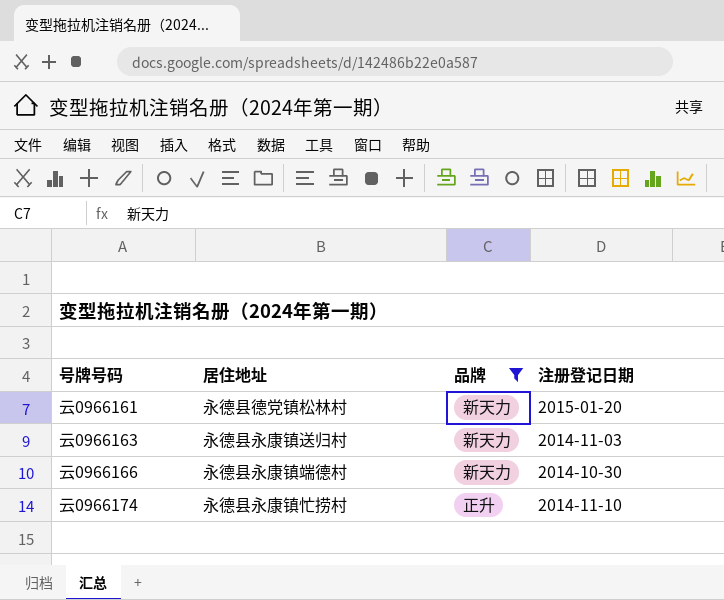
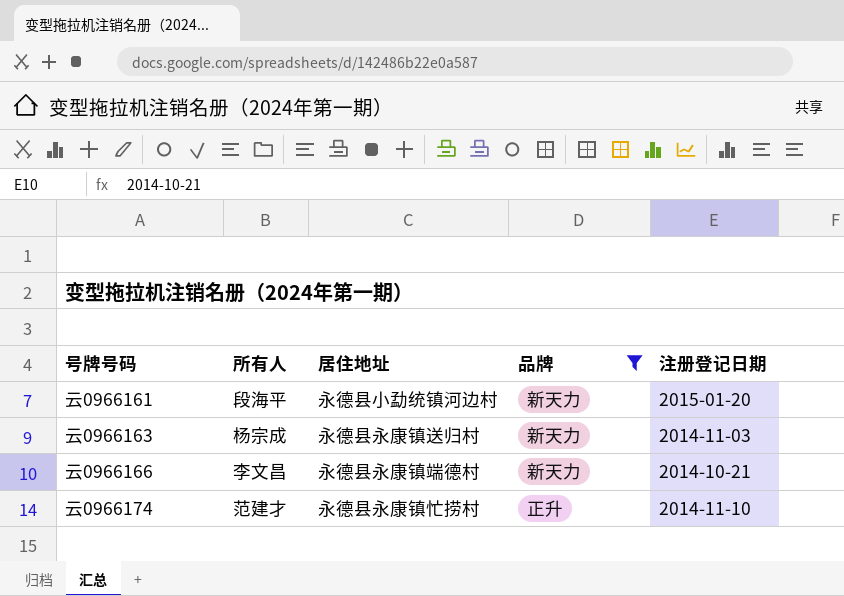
column 所有人 | position: none -> 2
云0966161 | 居住地址: 永德县德党镇松林村 -> 永德县小勐统镇河边村
云0966166 | 注册登记日期: 2014-10-30 -> 2014-10-21

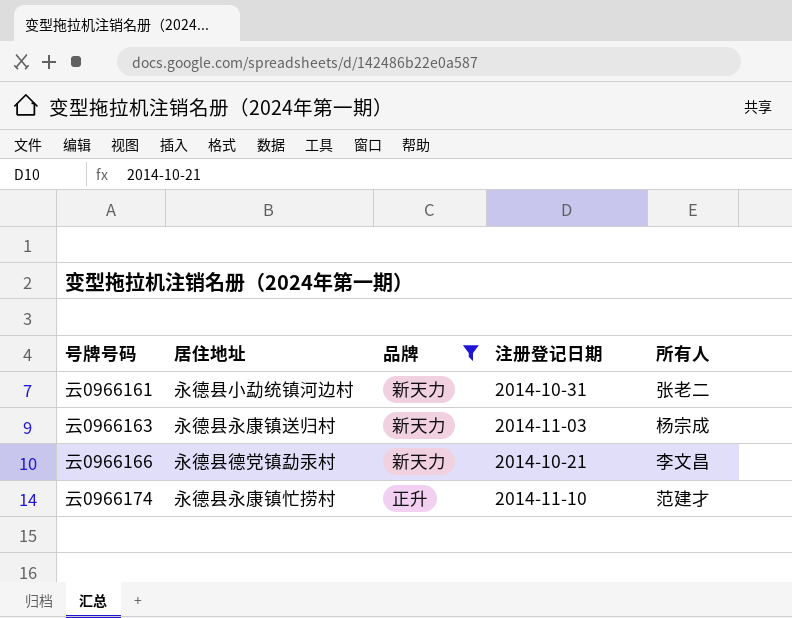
column 所有人 | position: 2 -> 5
云0966161 | 注册登记日期: 2015-01-20 -> 2014-10-31
云0966161 | 所有人: 段海平 -> 张老二
云0966166 | 居住地址: 永德县永康镇端德村 -> 永德县德党镇勐汞村

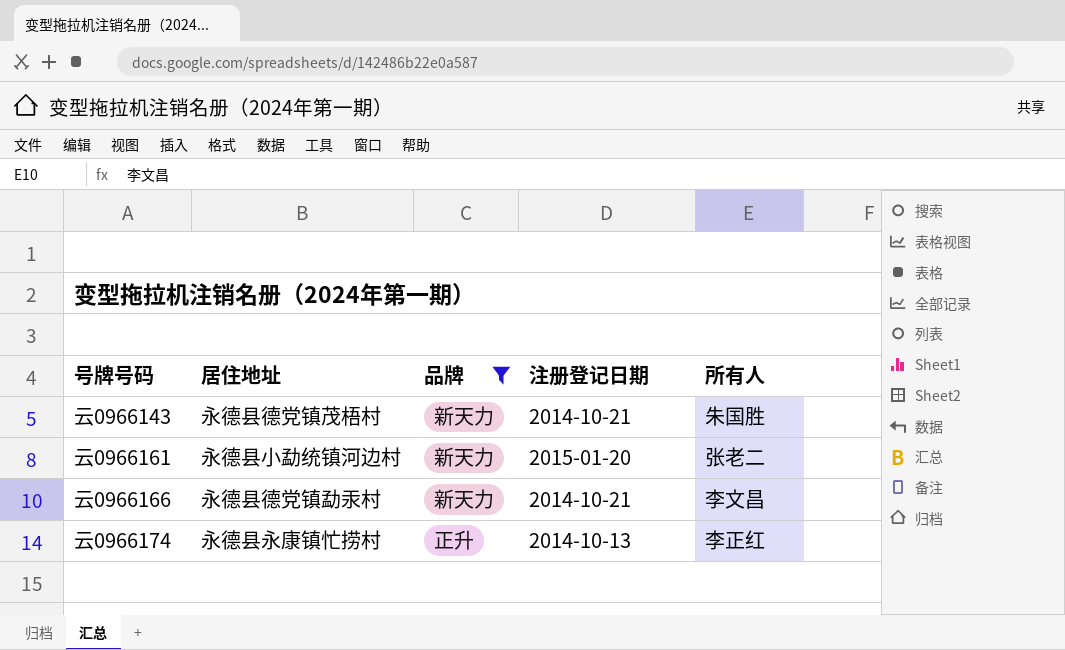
row 云0966163: 永德县永康镇送归村 | 新天力 | 2014-11-03 | 杨宗成 -> none
row 云0966143: none -> 永德县德党镇茂梧村 | 新天力 | 2014-10-21 | 朱国胜
云0966161 | 注册登记日期: 2014-10-31 -> 2015-01-20
云0966174 | 注册登记日期: 2014-11-10 -> 2014-10-13
云0966174 | 所有人: 范建才 -> 李正红

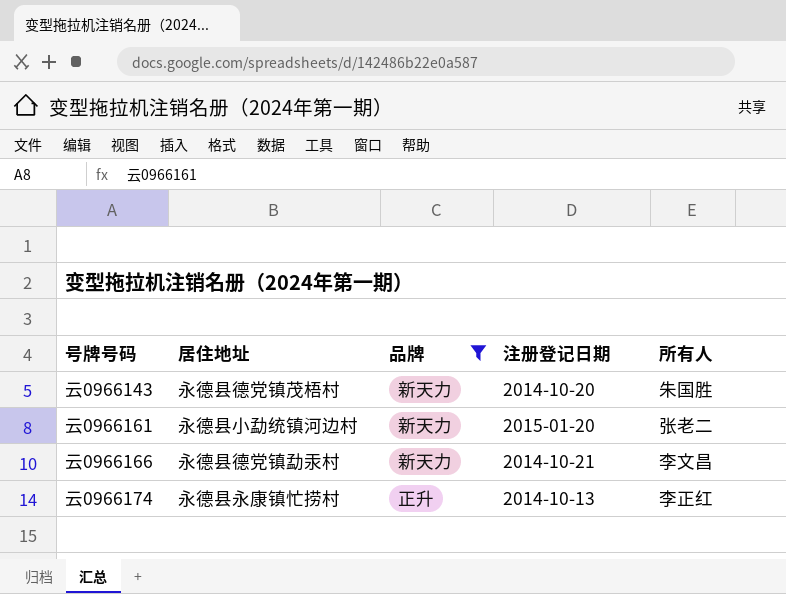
云0966143 | 注册登记日期: 2014-10-21 -> 2014-10-20

